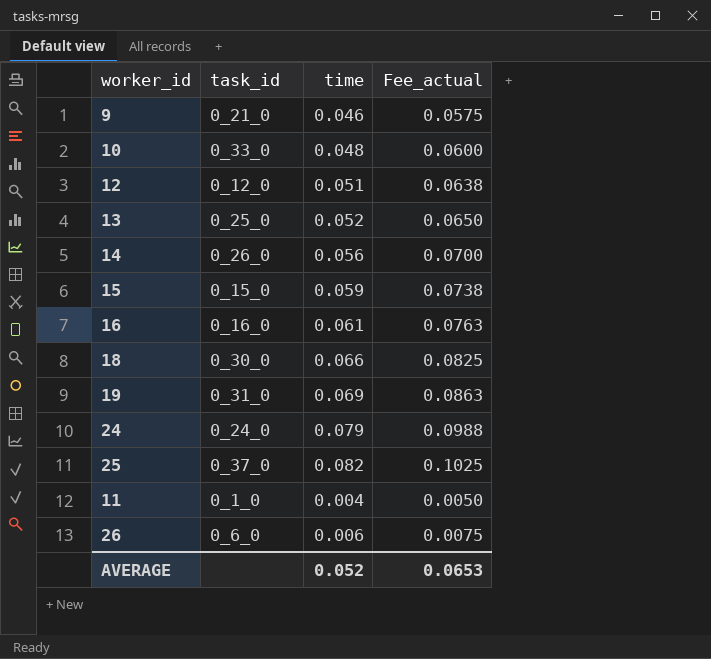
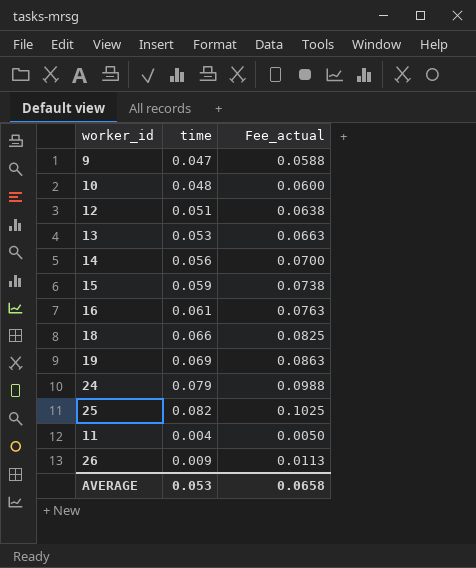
column task_id | position: 2 -> none
9 | time: 0.046 -> 0.047
9 | Fee_actual: 0.0575 -> 0.0588
13 | time: 0.052 -> 0.053
13 | Fee_actual: 0.0650 -> 0.0663
26 | time: 0.006 -> 0.009
26 | Fee_actual: 0.0075 -> 0.0113
AVERAGE | time: 0.052 -> 0.053
AVERAGE | Fee_actual: 0.0653 -> 0.0658

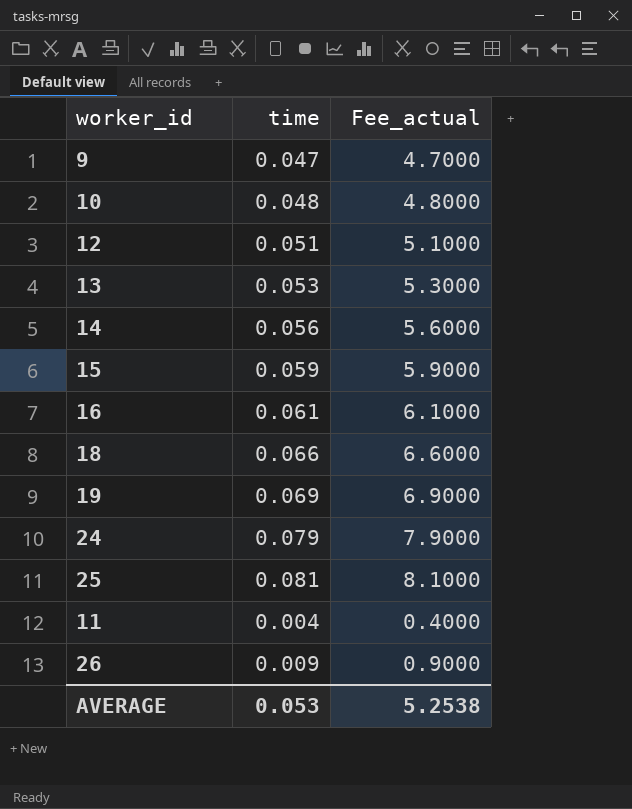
column Fee_actual | formula: [time] * 1.25 -> [time] * 100
25 | time: 0.082 -> 0.081
AVERAGE | Fee_actual: 0.0658 -> 5.2538

